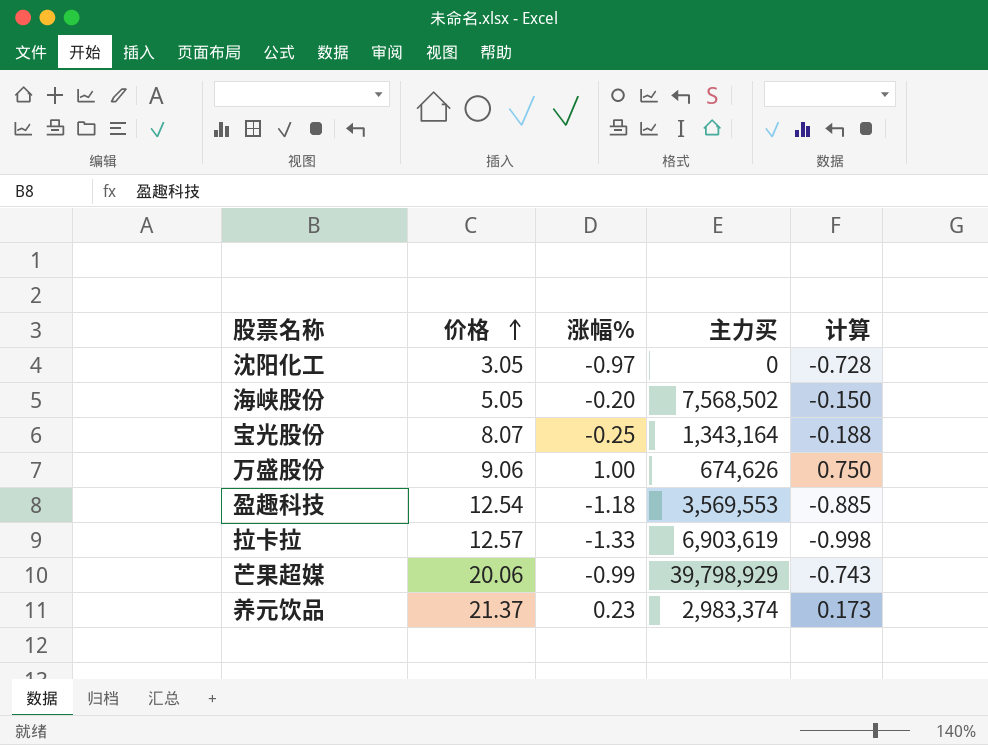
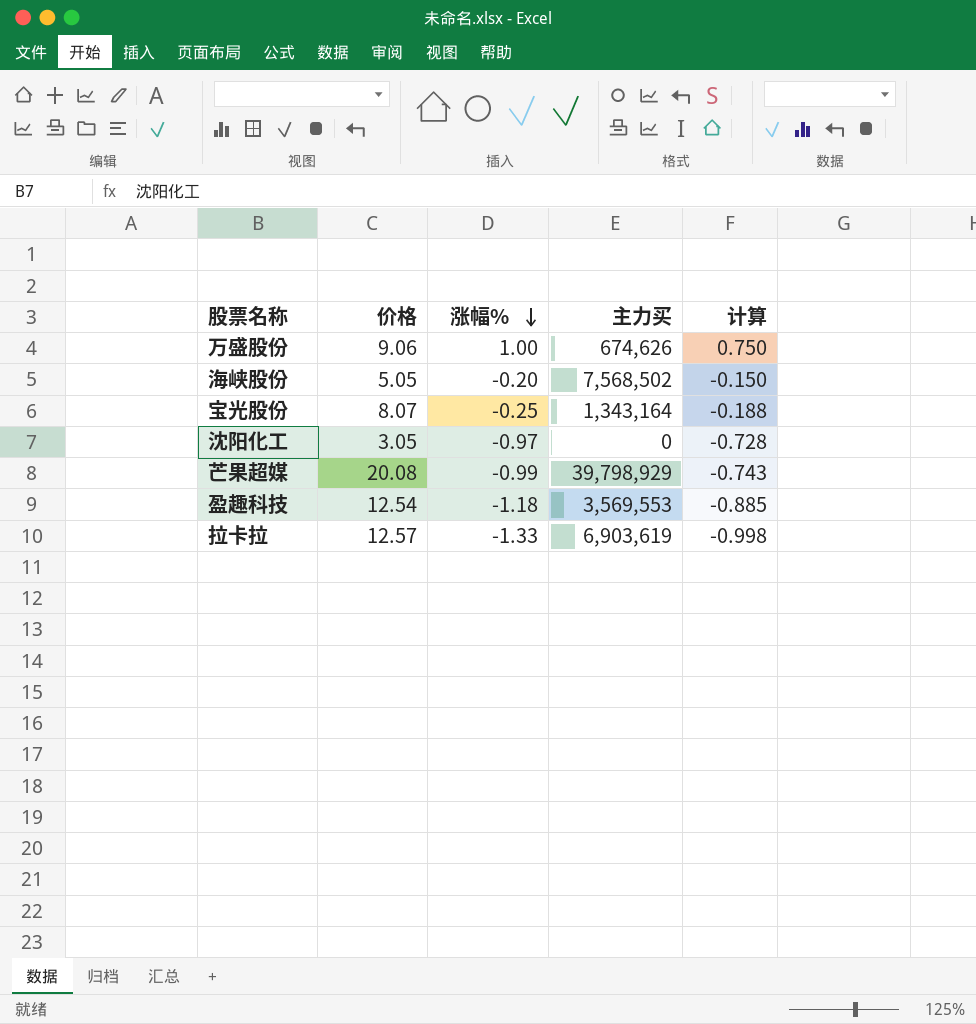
row order: 价格 ascending -> 涨幅% descending
row 养元饮品: 21.37 | 0.23 | 2,983,374 | 0.173 -> none
芒果超媒 | 价格: 20.06 -> 20.08

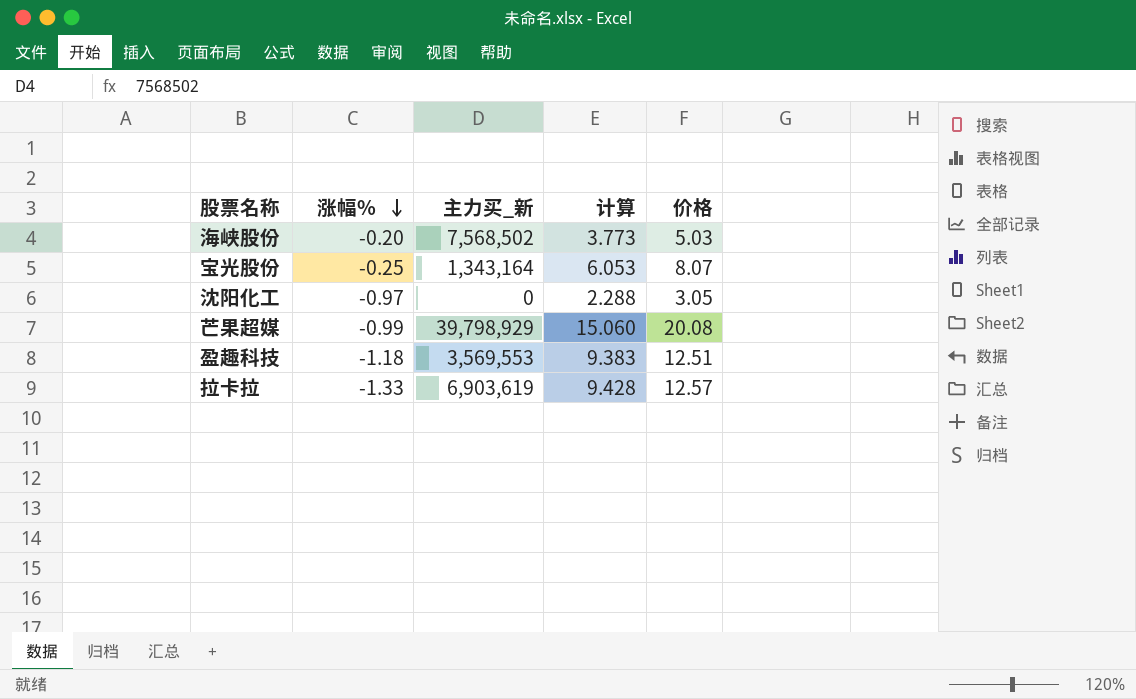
column name: 主力买 -> 主力买_新
column 计算 | formula: [涨幅%] * 0.75 -> [价格] * 0.75
column 价格 | position: 2 -> 5
row 万盛股份: 9.06 | 1.00 | 674,626 | 0.750 -> none
海峡股份 | 价格: 5.05 -> 5.03
盈趣科技 | 价格: 12.54 -> 12.51

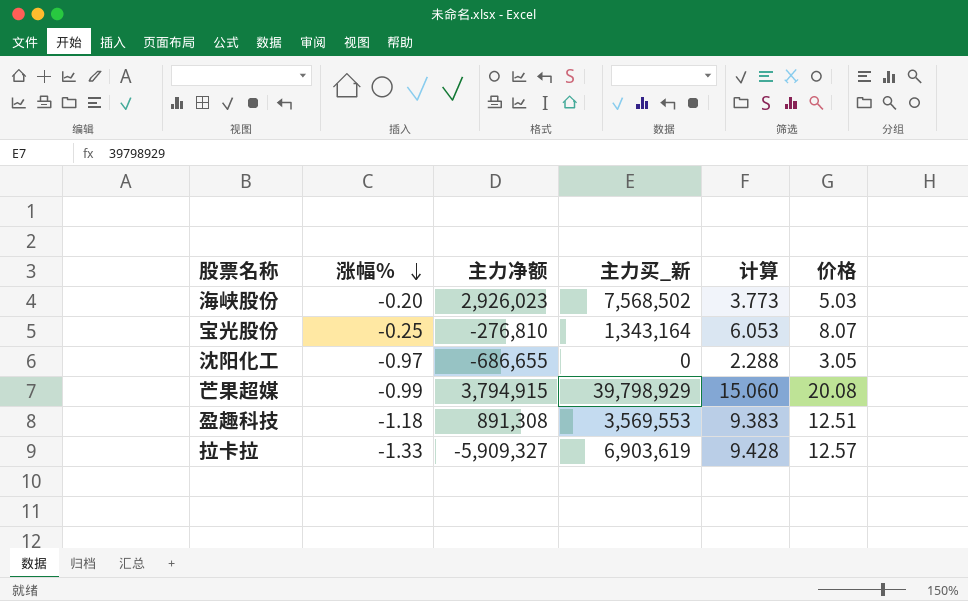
column 主力净额 | position: none -> 3

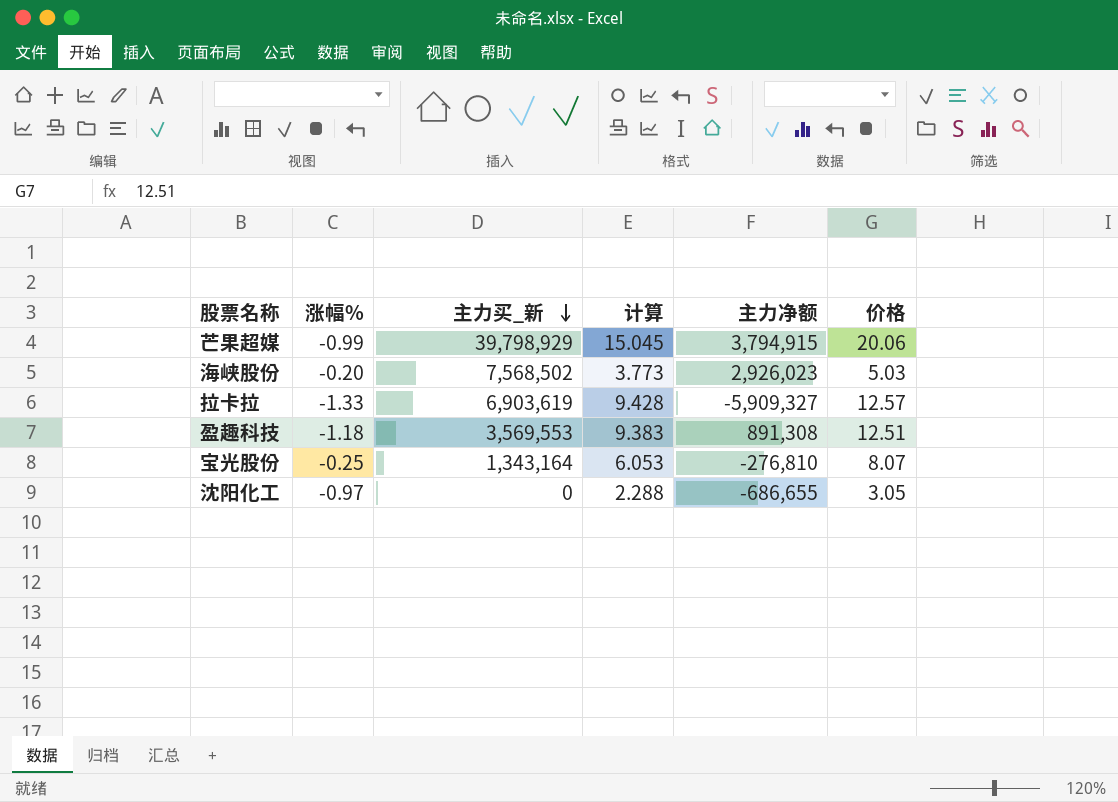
row order: 涨幅% descending -> 主力买_新 descending
column 主力净额 | position: 3 -> 5
芒果超媒 | 计算: 15.060 -> 15.045
芒果超媒 | 价格: 20.08 -> 20.06

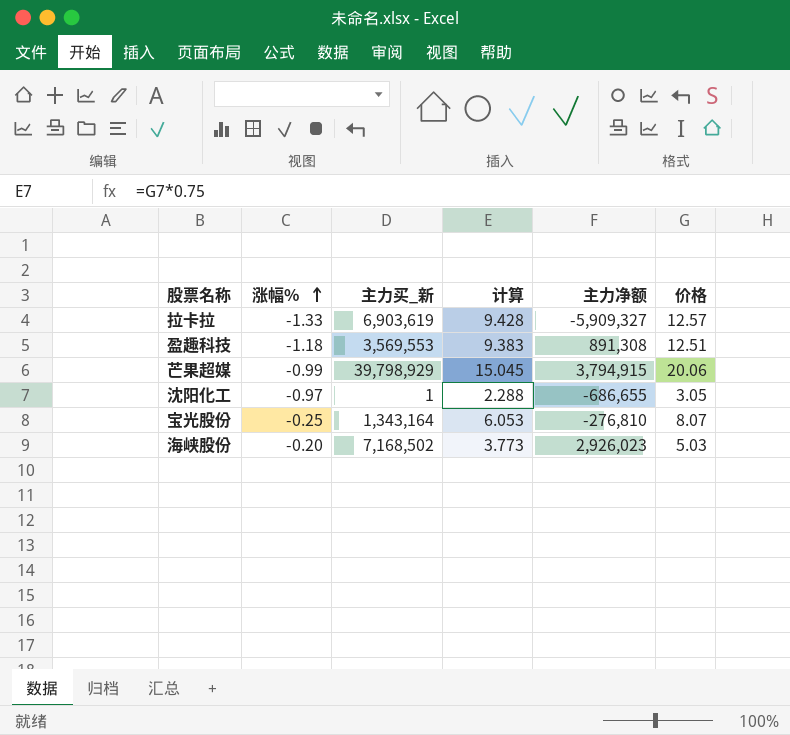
row order: 主力买_新 descending -> 涨幅% ascending
沈阳化工 | 主力买_新: 0 -> 1
海峡股份 | 主力买_新: 7,568,502 -> 7,168,502

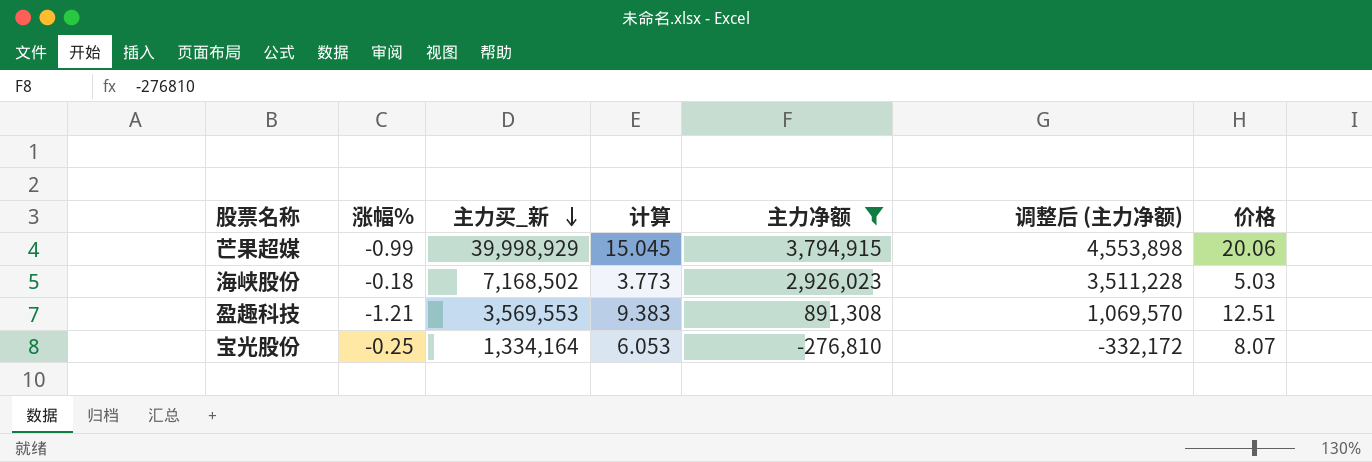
filter: none -> 主力净额 >= -276,810
row order: 涨幅% ascending -> 主力买_新 descending
column 调整后 (主力净额) | formula: none -> [主力净额] * 1.2
芒果超媒 | 主力买_新: 39,798,929 -> 39,998,929
海峡股份 | 涨幅%: -0.20 -> -0.18
盈趣科技 | 涨幅%: -1.18 -> -1.21
宝光股份 | 主力买_新: 1,343,164 -> 1,334,164

